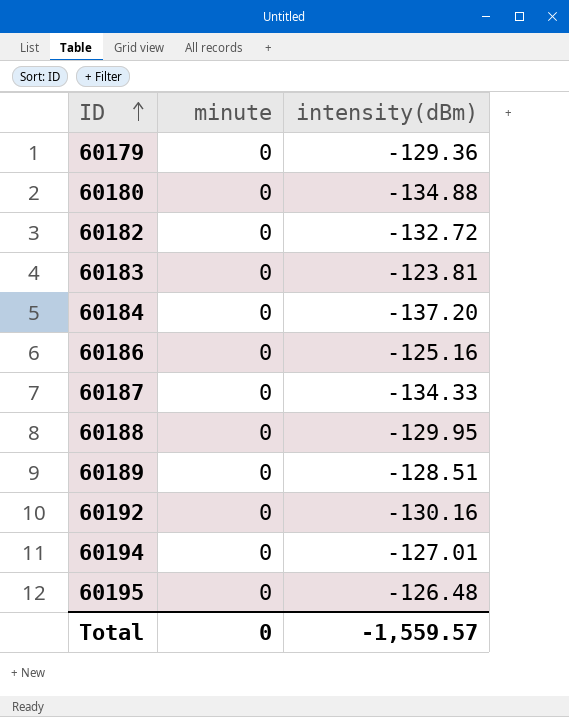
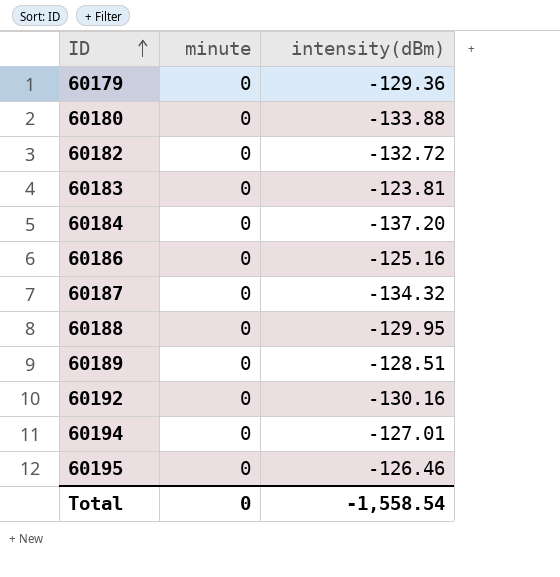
60180 | intensity(dBm): -134.88 -> -133.88
60187 | intensity(dBm): -134.33 -> -134.32
60195 | intensity(dBm): -126.48 -> -126.46
Total | intensity(dBm): -1,559.57 -> -1,558.54

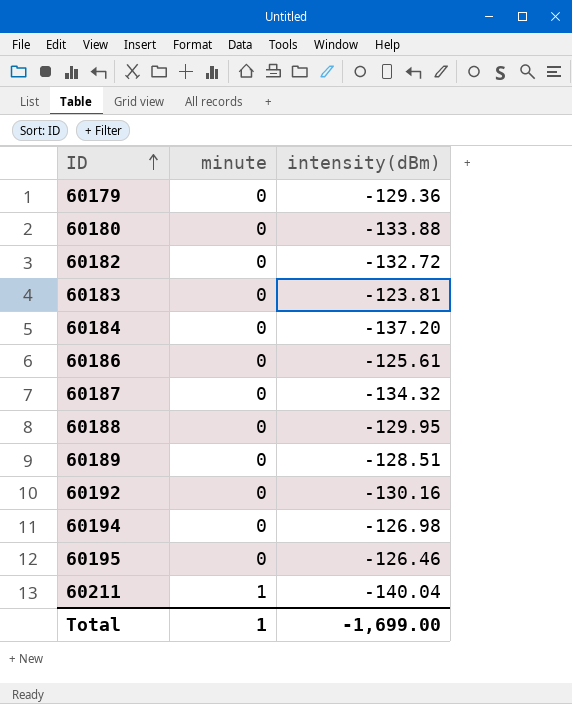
60186 | intensity(dBm): -125.16 -> -125.61
60194 | intensity(dBm): -127.01 -> -126.98
row 60211: none -> 1 | -140.04
Total | minute: 0 -> 1
Total | intensity(dBm): -1,558.54 -> -1,699.00

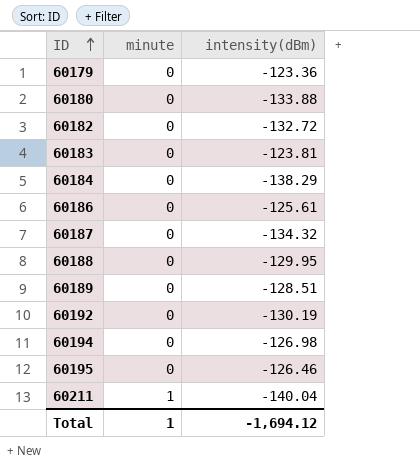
60179 | intensity(dBm): -129.36 -> -123.36
60184 | intensity(dBm): -137.20 -> -138.29
60192 | intensity(dBm): -130.16 -> -130.19
Total | intensity(dBm): -1,699.00 -> -1,694.12

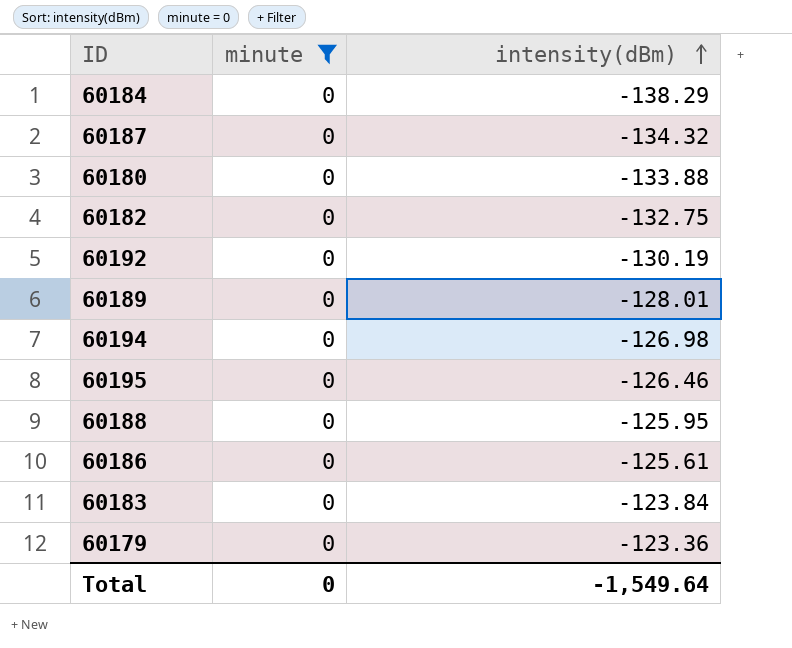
filter: none -> minute = 0
row order: ID ascending -> intensity(dBm) ascending
60182 | intensity(dBm): -132.72 -> -132.75
60189 | intensity(dBm): -128.51 -> -128.01
60188 | intensity(dBm): -129.95 -> -125.95
60183 | intensity(dBm): -123.81 -> -123.84
Total | minute: 1 -> 0
Total | intensity(dBm): -1,694.12 -> -1,549.64

